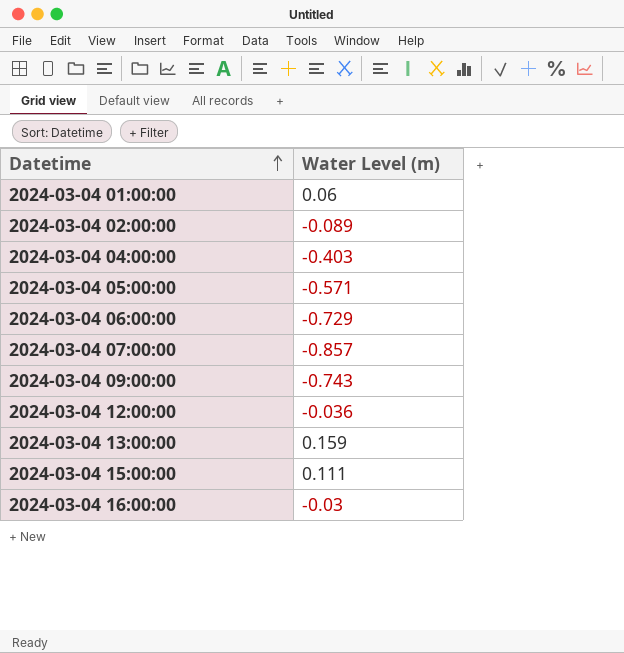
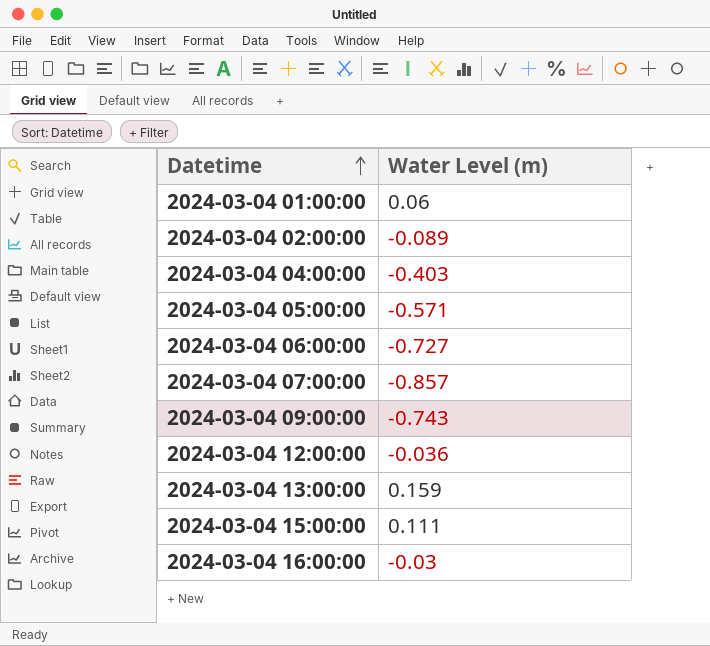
2024-03-04 06:00:00 | Water Level (m): -0.729 -> -0.727

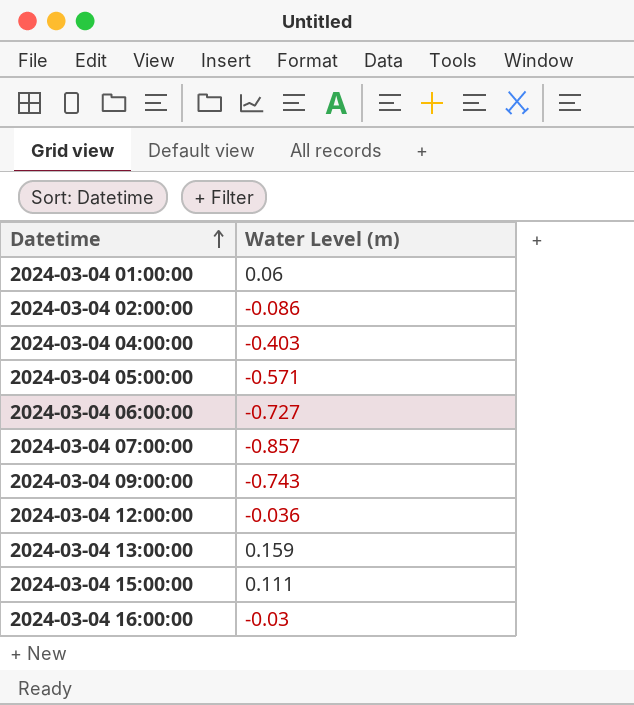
2024-03-04 02:00:00 | Water Level (m): -0.089 -> -0.086

